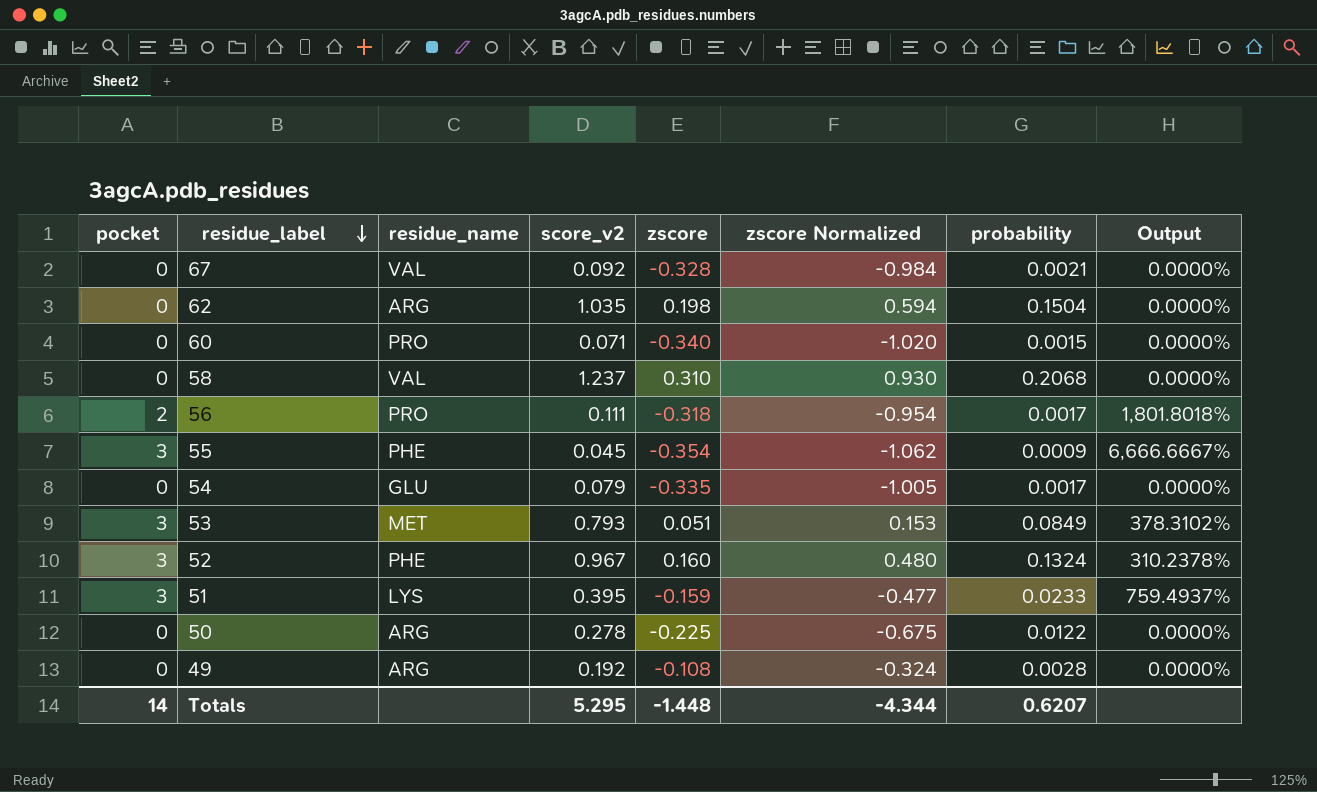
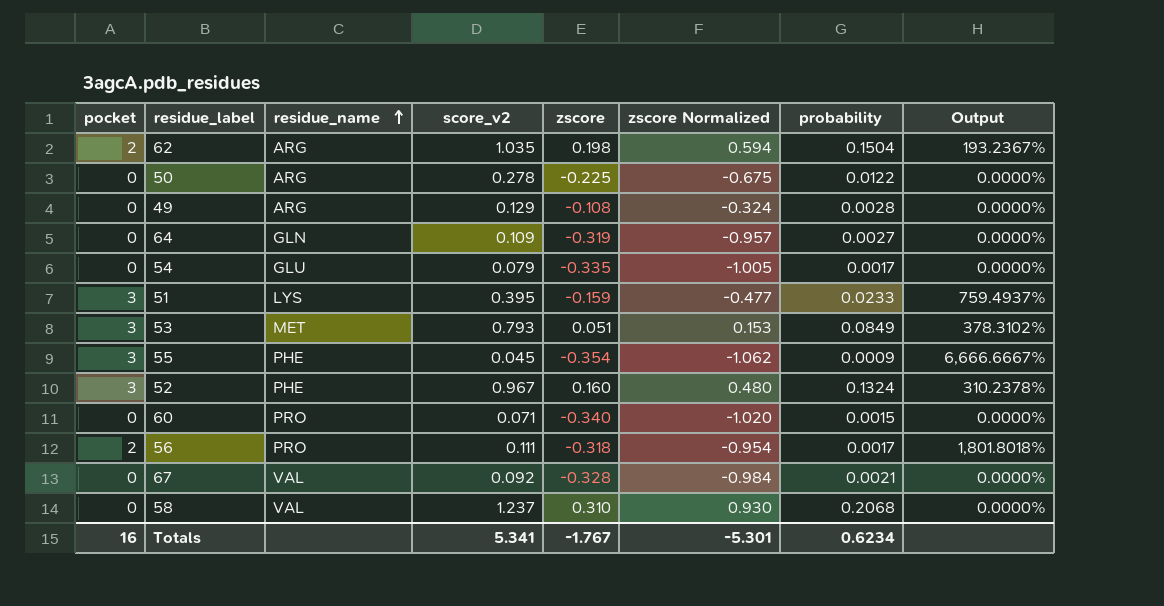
row order: residue_label descending -> residue_name ascending
62 | pocket: 0 -> 2
62 | Output: 0.0000% -> 193.2367%
49 | score_v2: 0.192 -> 0.129
row 64: none -> 0 | GLN | 0.109 | -0.319 | -0.957 | 0.0027 | 0.0000%
Totals | pocket: 14 -> 16
Totals | score_v2: 5.295 -> 5.341
Totals | zscore: -1.448 -> -1.767
Totals | zscore Normalized: -4.344 -> -5.301
Totals | probability: 0.6207 -> 0.6234

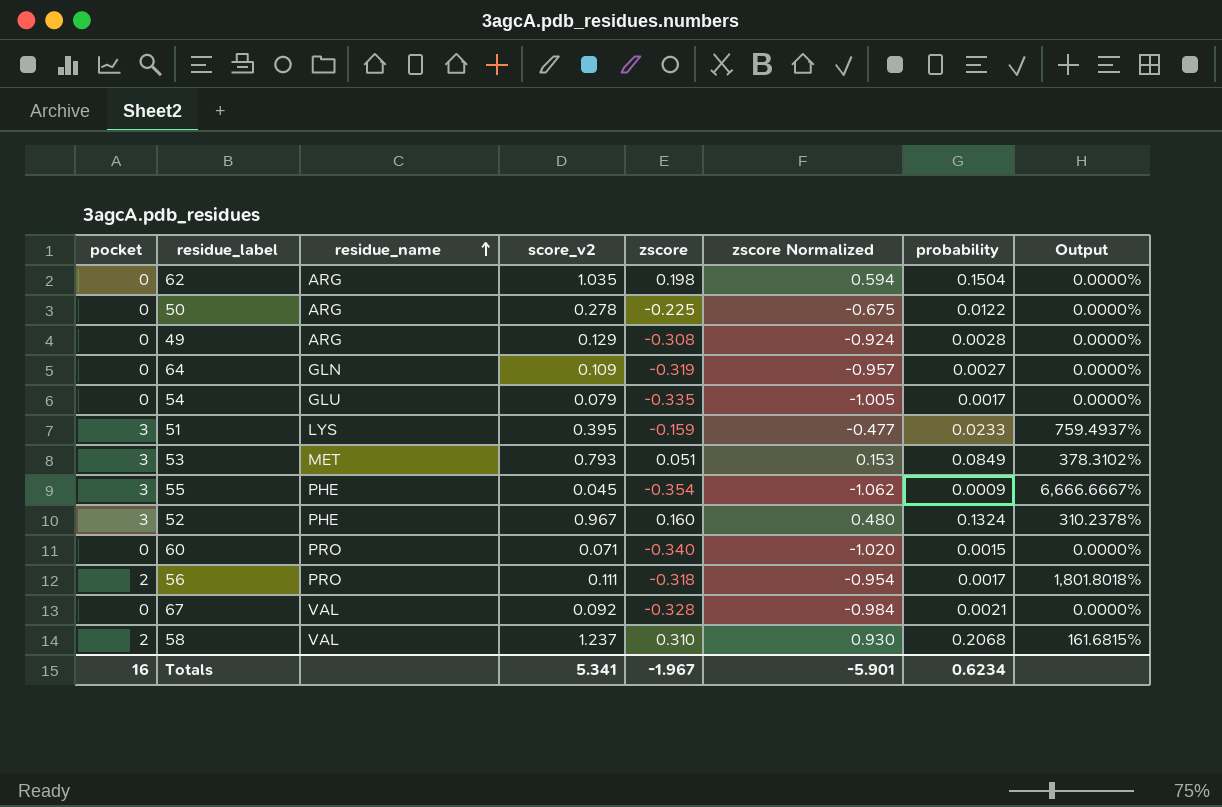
62 | pocket: 2 -> 0
62 | Output: 193.2367% -> 0.0000%
49 | zscore: -0.108 -> -0.308
49 | zscore Normalized: -0.324 -> -0.924
58 | pocket: 0 -> 2
58 | Output: 0.0000% -> 161.6815%
Totals | zscore: -1.767 -> -1.967
Totals | zscore Normalized: -5.301 -> -5.901

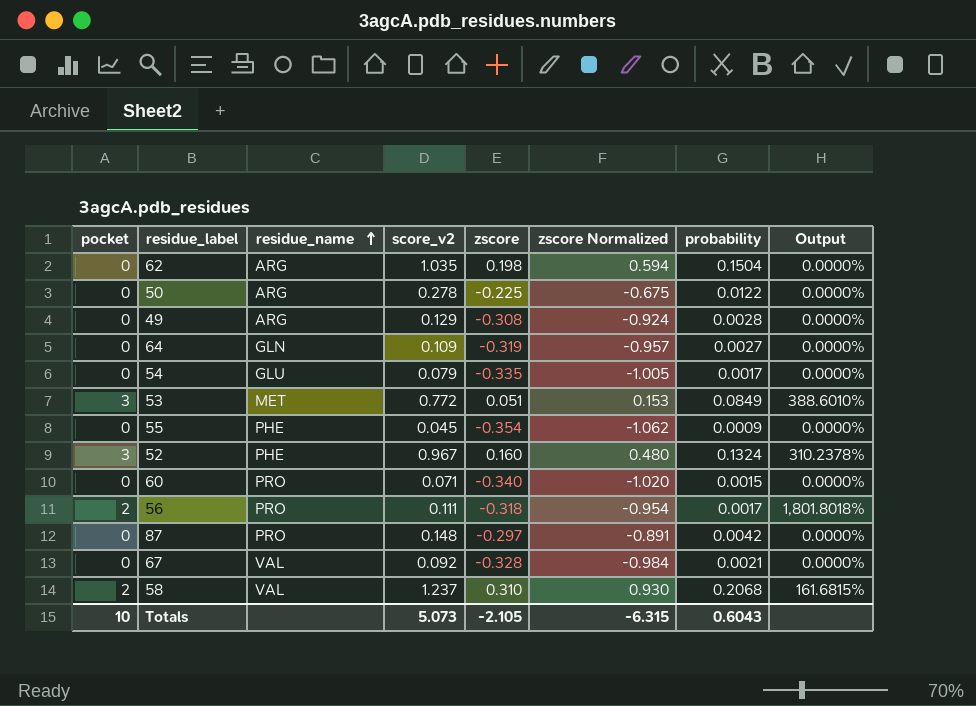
row 51: 3 | LYS | 0.395 | -0.159 | -0.477 | 0.0233 | 759.4937% -> none
53 | score_v2: 0.793 -> 0.772
53 | Output: 378.3102% -> 388.6010%
55 | pocket: 3 -> 0
55 | Output: 6,666.6667% -> 0.0000%
row 87: none -> 0 | PRO | 0.148 | -0.297 | -0.891 | 0.0042 | 0.0000%
Totals | pocket: 16 -> 10
Totals | score_v2: 5.341 -> 5.073
Totals | zscore: -1.967 -> -2.105
Totals | zscore Normalized: -5.901 -> -6.315
Totals | probability: 0.6234 -> 0.6043

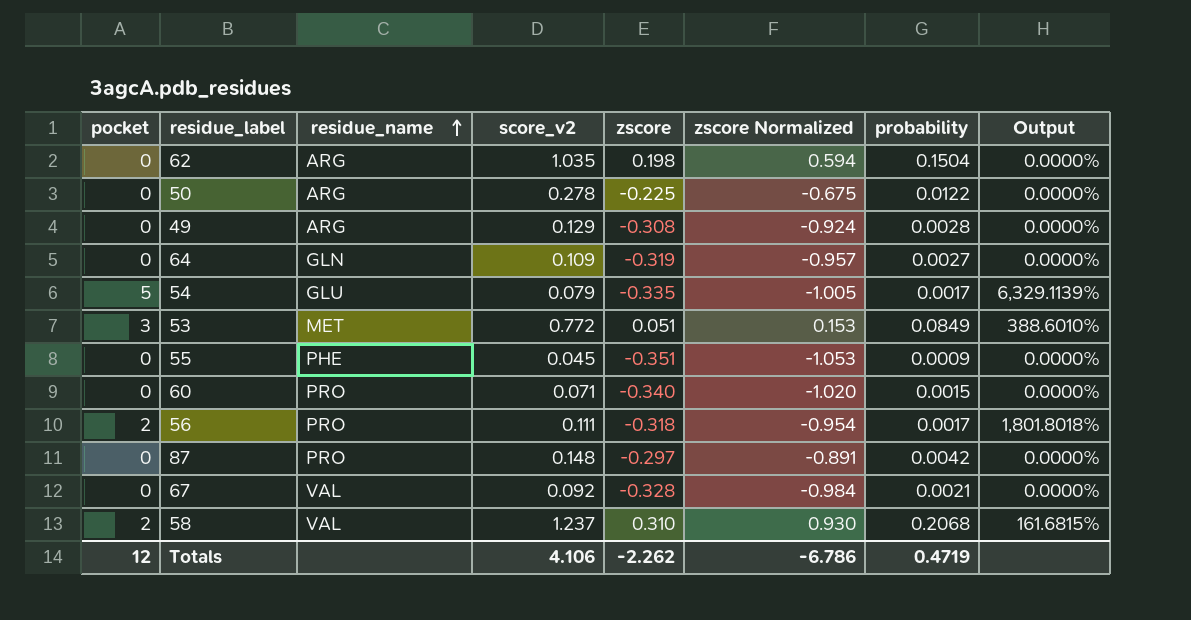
row 52: 3 | PHE | 0.967 | 0.160 | 0.480 | 0.1324 | 310.2378% -> none
54 | pocket: 0 -> 5
54 | Output: 0.0000% -> 6,329.1139%
55 | zscore: -0.354 -> -0.351
55 | zscore Normalized: -1.062 -> -1.053
Totals | pocket: 10 -> 12
Totals | score_v2: 5.073 -> 4.106
Totals | zscore: -2.105 -> -2.262
Totals | zscore Normalized: -6.315 -> -6.786
Totals | probability: 0.6043 -> 0.4719

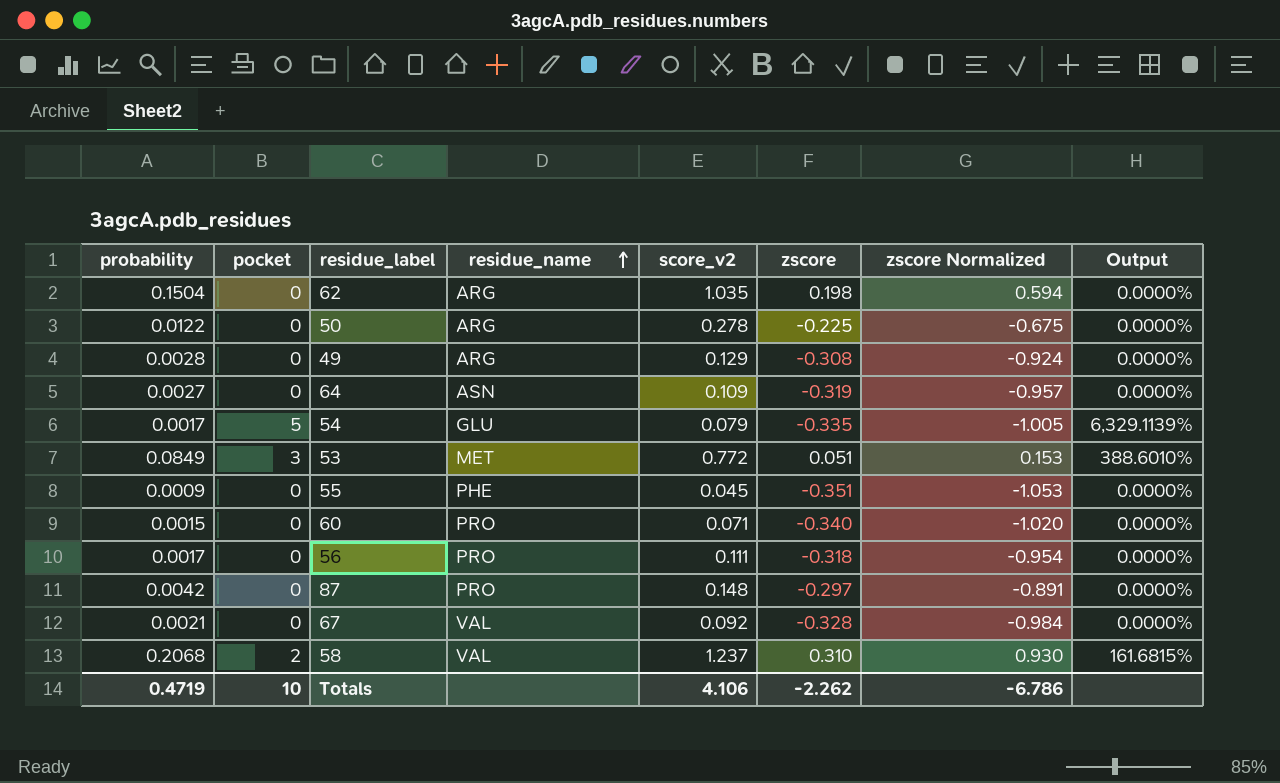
column probability | position: 7 -> 1
64 | residue_name: GLN -> ASN
56 | pocket: 2 -> 0
56 | Output: 1,801.8018% -> 0.0000%
Totals | pocket: 12 -> 10

